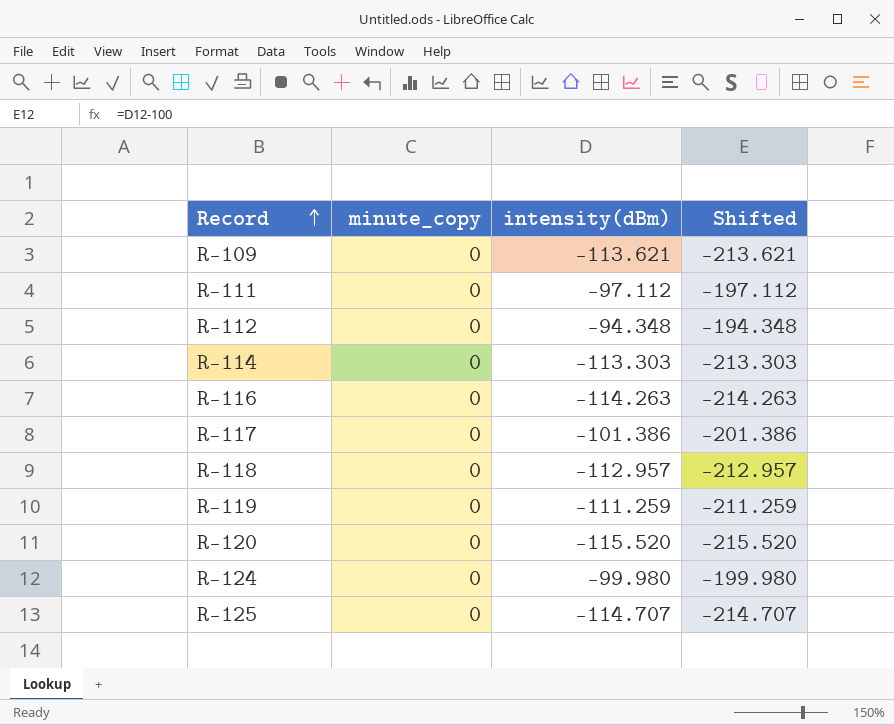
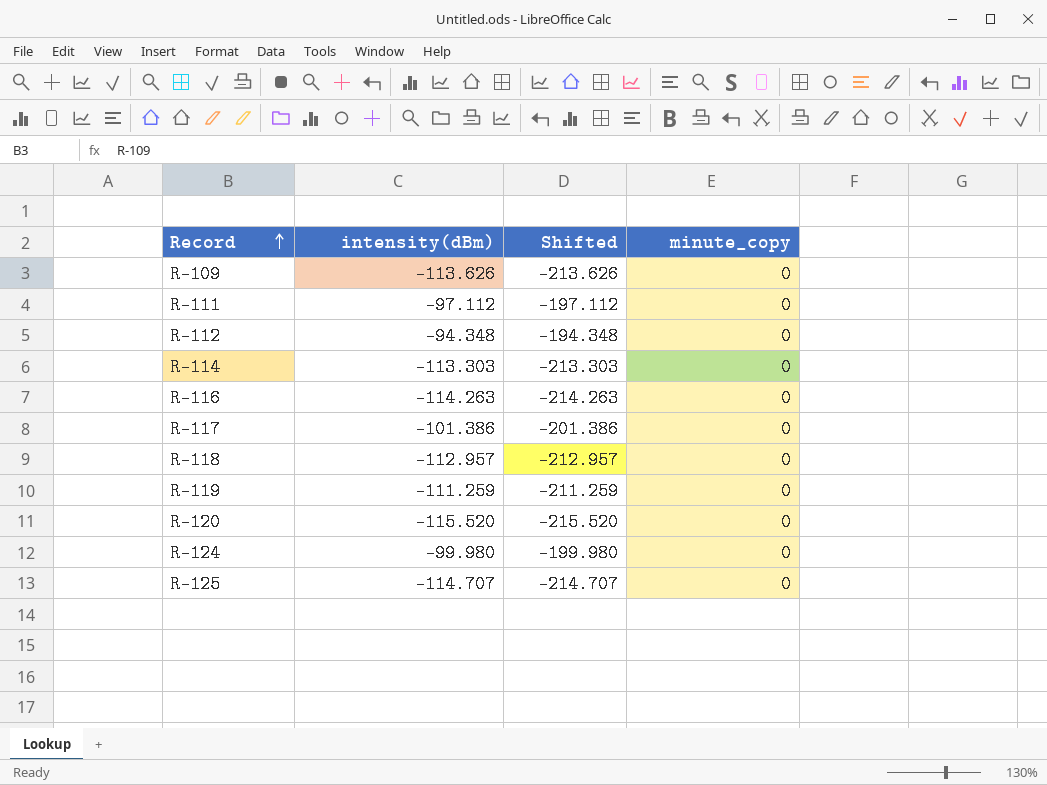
column minute_copy | position: 2 -> 4
R-109 | intensity(dBm): -113.621 -> -113.626
R-109 | Shifted: -213.621 -> -213.626

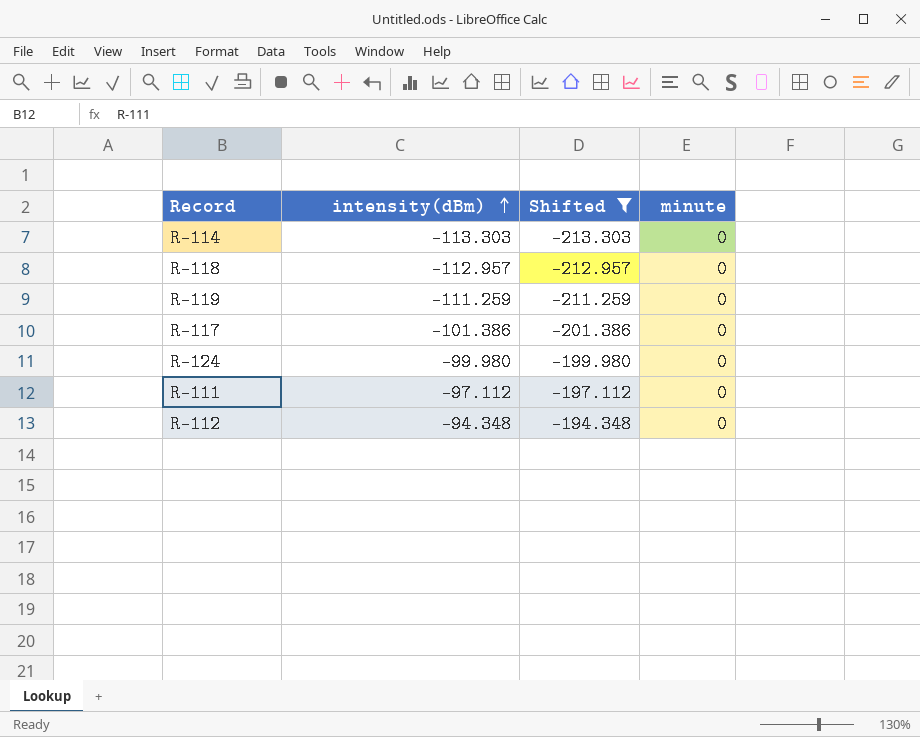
filter: none -> Shifted >= -213.303
row order: Record ascending -> intensity(dBm) ascending
column name: minute_copy -> minute

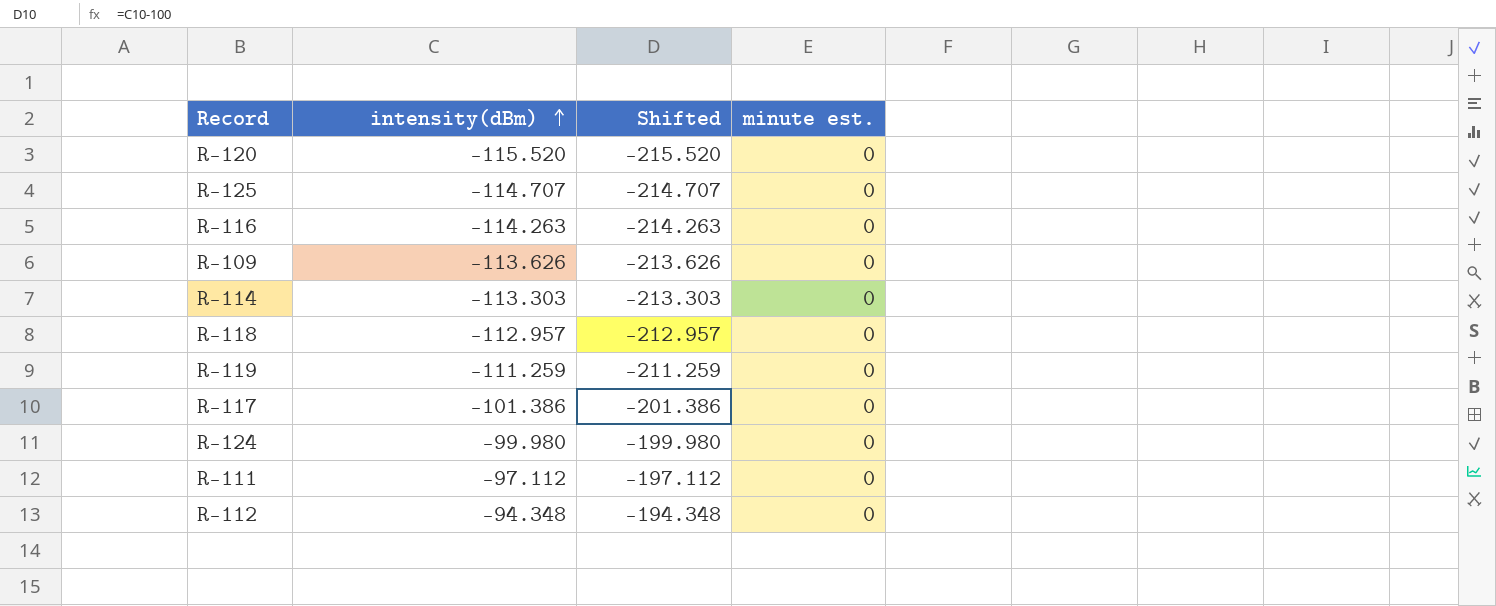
filter: Shifted >= -213.303 -> none
column name: minute -> minute est.

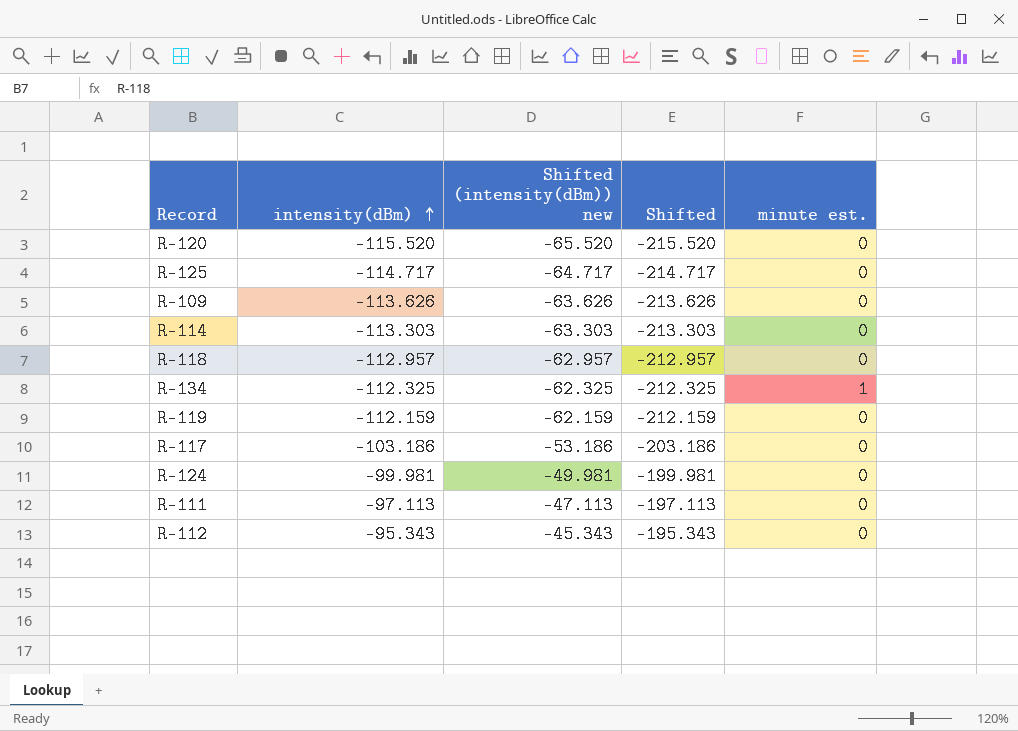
column Shifted (intensity(dBm)) new | formula: none -> [intensity(dBm)] + 50
row R-116: -114.263 | -214.263 | 0 -> none
R-125 | intensity(dBm): -114.707 -> -114.717
R-125 | Shifted: -214.707 -> -214.717
row R-134: none -> -112.325 | -62.325 | -212.325 | 1
R-119 | intensity(dBm): -111.259 -> -112.159
R-119 | Shifted: -211.259 -> -212.159
R-117 | intensity(dBm): -101.386 -> -103.186
R-117 | Shifted: -201.386 -> -203.186
R-124 | intensity(dBm): -99.980 -> -99.981
R-124 | Shifted: -199.980 -> -199.981
R-111 | intensity(dBm): -97.112 -> -97.113
R-111 | Shifted: -197.112 -> -197.113
R-112 | intensity(dBm): -94.348 -> -95.343
R-112 | Shifted: -194.348 -> -195.343

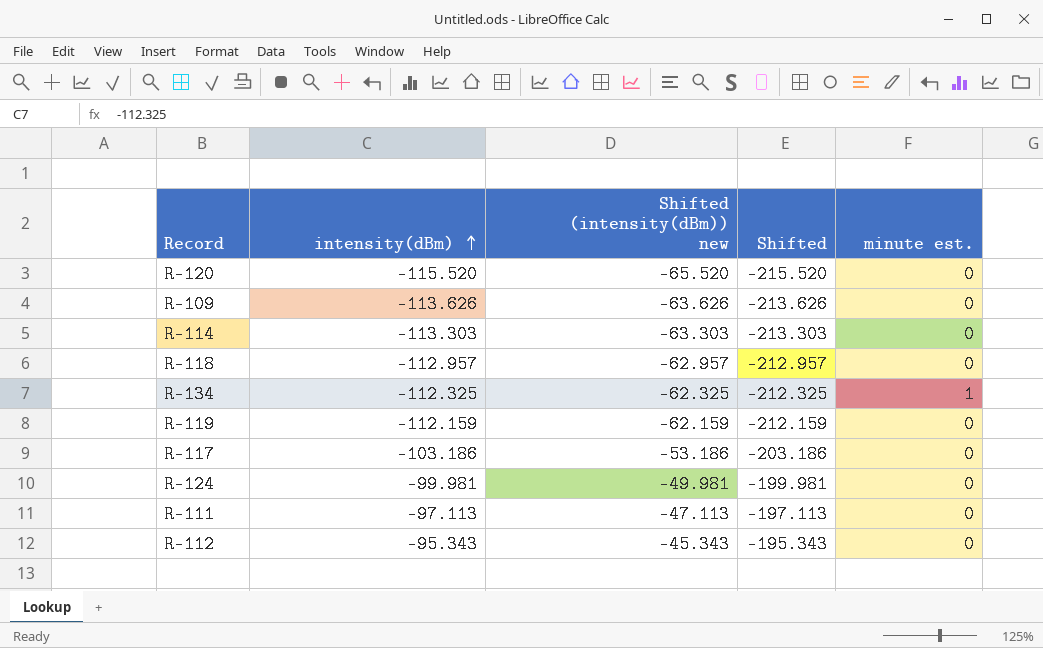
row R-125: -114.717 | -64.717 | -214.717 | 0 -> none

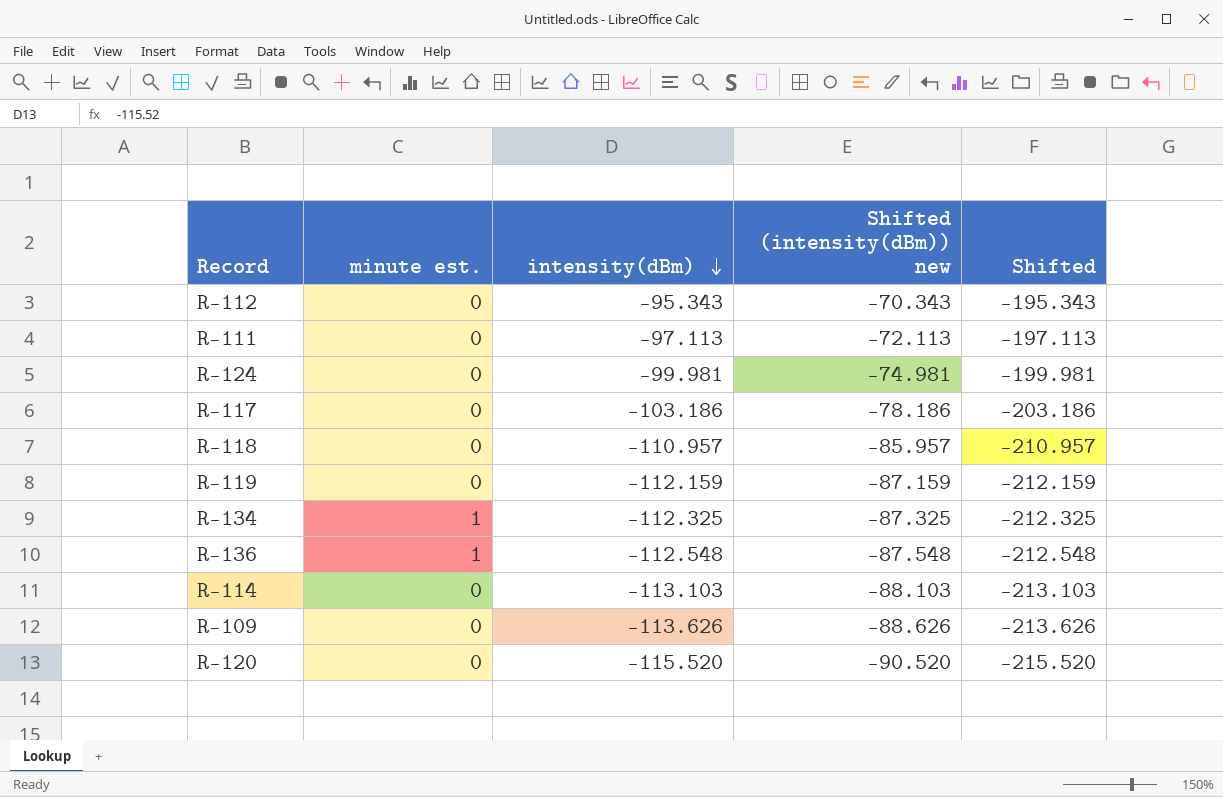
row order: intensity(dBm) ascending -> intensity(dBm) descending
column minute est. | position: 5 -> 2
column Shifted (intensity(dBm)) new | formula: [intensity(dBm)] + 50 -> [intensity(dBm)] + 25
R-118 | intensity(dBm): -112.957 -> -110.957
R-118 | Shifted: -212.957 -> -210.957
row R-136: none -> 1 | -112.548 | -87.548 | -212.548
R-114 | intensity(dBm): -113.303 -> -113.103
R-114 | Shifted: -213.303 -> -213.103

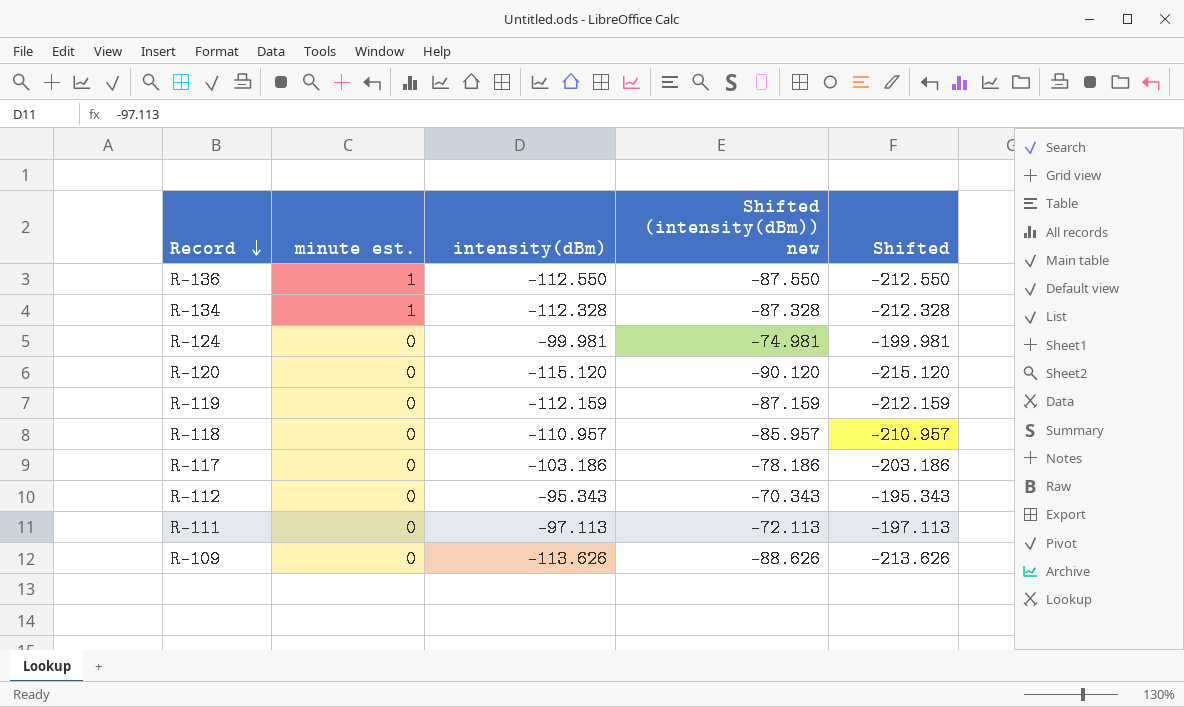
row order: intensity(dBm) descending -> Record descending
row R-114: 0 | -113.103 | -88.103 | -213.103 -> none
R-136 | intensity(dBm): -112.548 -> -112.550
R-136 | Shifted (intensity(dBm)) new: -87.548 -> -87.550
R-136 | Shifted: -212.548 -> -212.550
R-134 | intensity(dBm): -112.325 -> -112.328
R-134 | Shifted (intensity(dBm)) new: -87.325 -> -87.328
R-134 | Shifted: -212.325 -> -212.328
R-120 | intensity(dBm): -115.520 -> -115.120
R-120 | Shifted (intensity(dBm)) new: -90.520 -> -90.120
R-120 | Shifted: -215.520 -> -215.120

